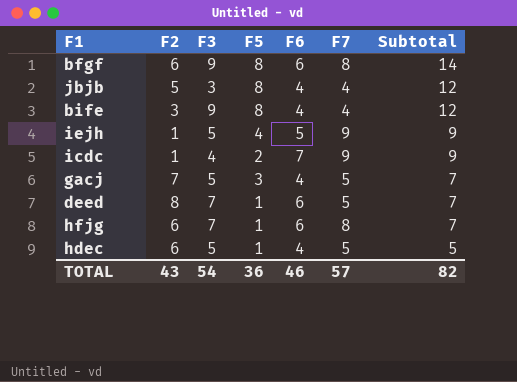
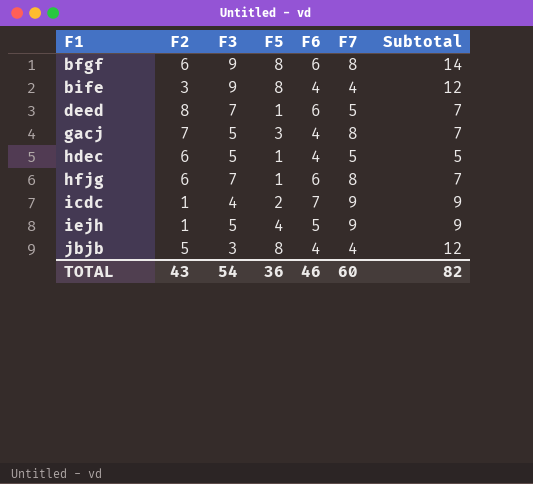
row order: Subtotal descending -> F1 ascending
gacj | F7: 5 -> 8
TOTAL | F7: 57 -> 60

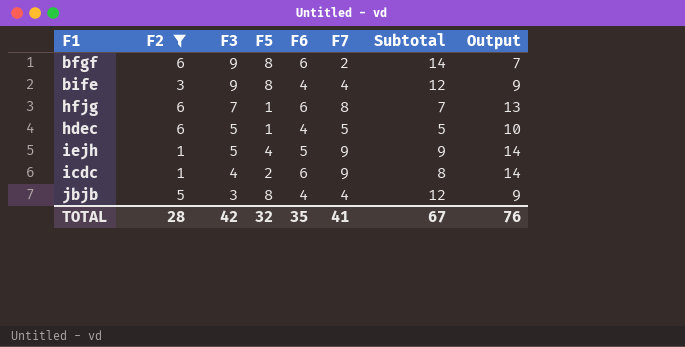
filter: none -> F2 <= 6
row order: F1 ascending -> F3 descending
column Output | formula: none -> [F7] + 5
bfgf | F7: 8 -> 2
icdc | F6: 7 -> 6
icdc | Subtotal: 9 -> 8
TOTAL | F2: 43 -> 28
TOTAL | F3: 54 -> 42
TOTAL | F5: 36 -> 32
TOTAL | F6: 46 -> 35
TOTAL | F7: 60 -> 41
TOTAL | Subtotal: 82 -> 67

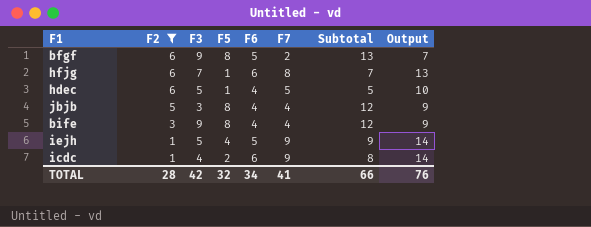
row order: F3 descending -> F2 descending
bfgf | F6: 6 -> 5
bfgf | Subtotal: 14 -> 13
TOTAL | F6: 35 -> 34
TOTAL | Subtotal: 67 -> 66

